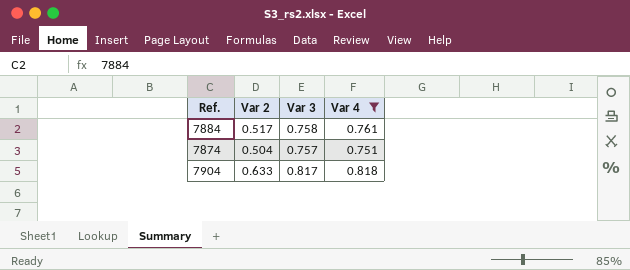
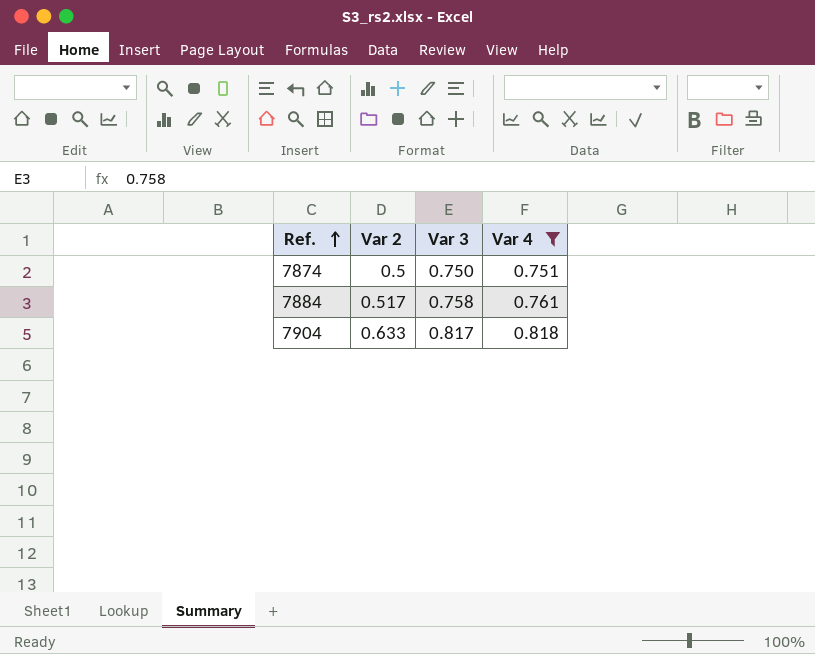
row order: none -> Ref. ascending
7874 | Var 2: 0.504 -> 0.5
7874 | Var 3: 0.757 -> 0.750

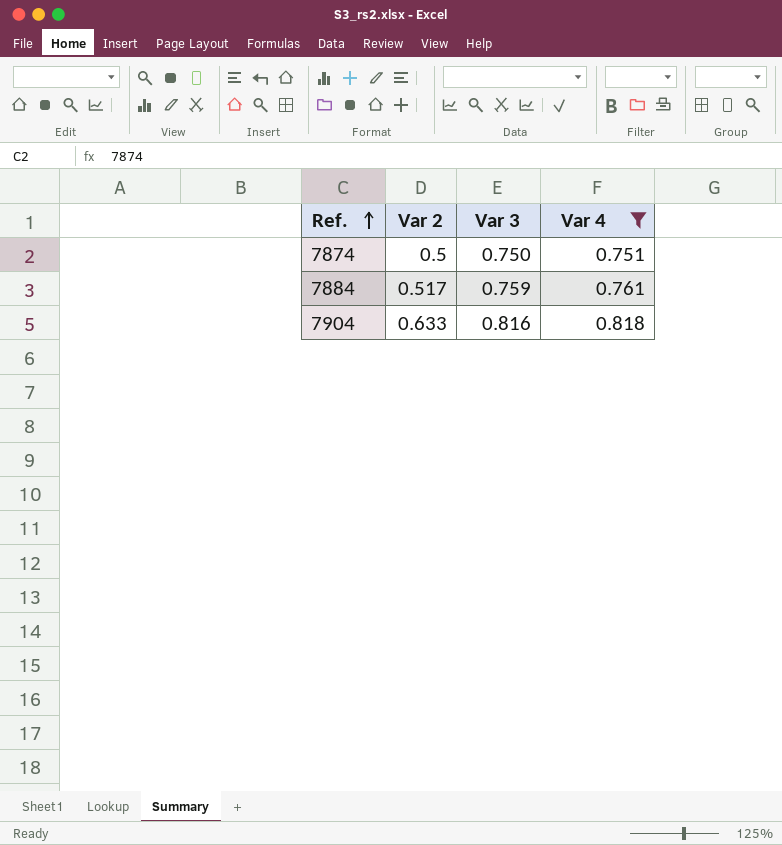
7884 | Var 3: 0.758 -> 0.759
7904 | Var 3: 0.817 -> 0.816

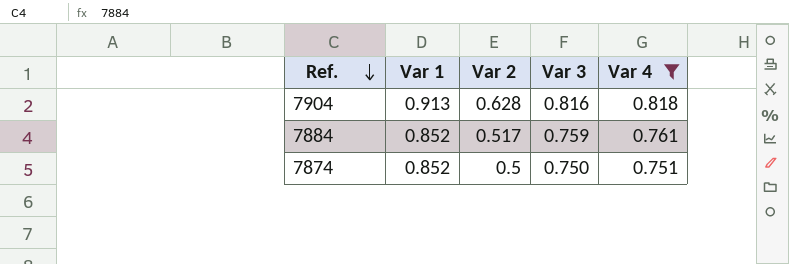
row order: Ref. ascending -> Ref. descending
column Var 1 | position: none -> 2
7904 | Var 2: 0.633 -> 0.628

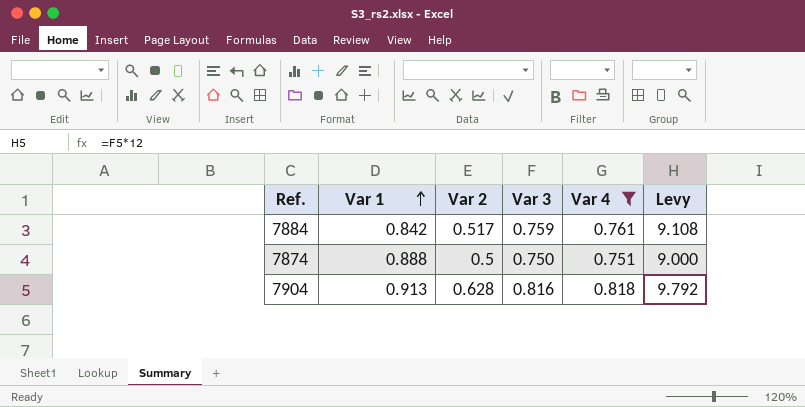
row order: Ref. descending -> Var 1 ascending
column Levy | formula: none -> [Var 3] * 12
7884 | Var 1: 0.852 -> 0.842
7874 | Var 1: 0.852 -> 0.888

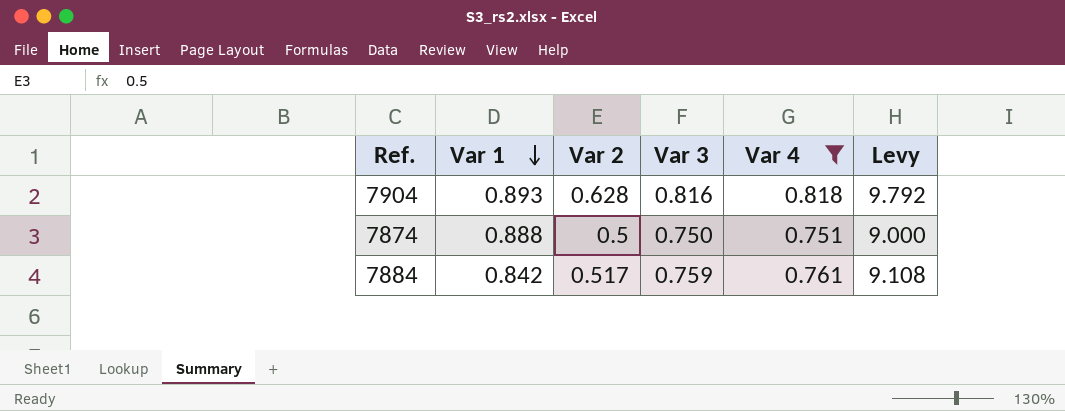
row order: Var 1 ascending -> Var 1 descending
7904 | Var 1: 0.913 -> 0.893

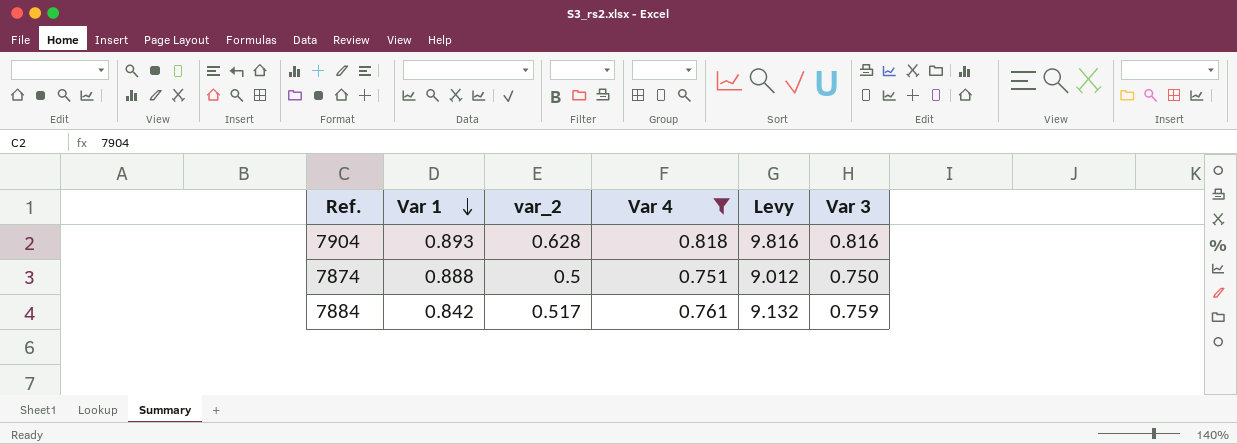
column name: Var 2 -> var_2
column Levy | formula: [Var 3] * 12 -> [Var 4] * 12
column Var 3 | position: 4 -> 6

